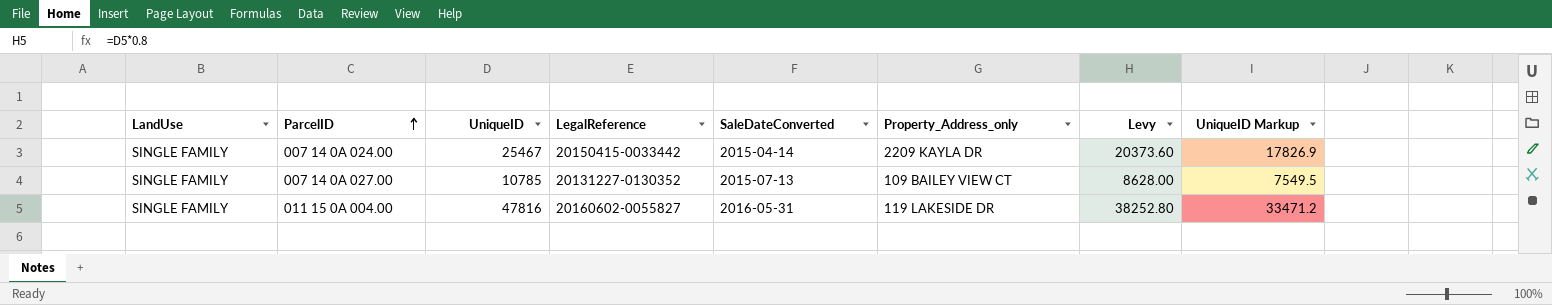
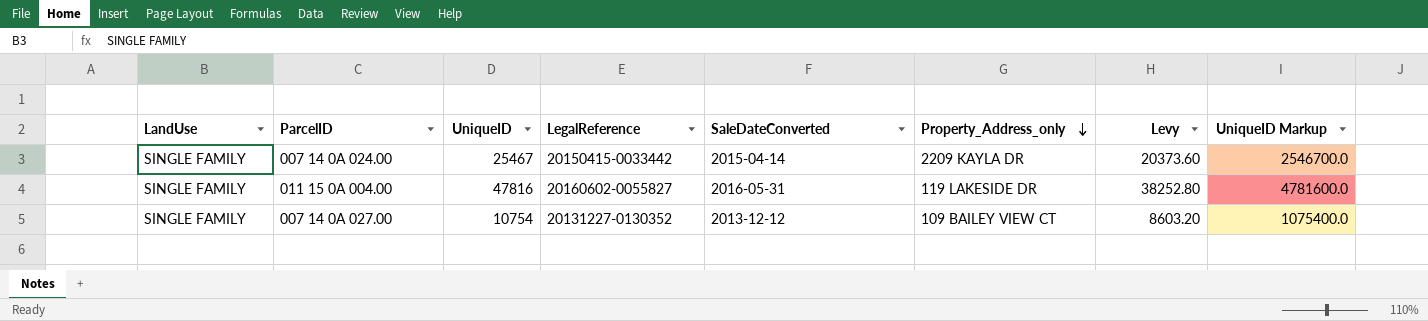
row order: ParcelID ascending -> Property_Address_only descending
column UniqueID Markup | formula: [UniqueID] * 0.7 -> [UniqueID] * 100
007 14 0A 027.00 | UniqueID: 10785 -> 10754
007 14 0A 027.00 | SaleDateConverted: 2015-07-13 -> 2013-12-12
007 14 0A 027.00 | Levy: 8628.00 -> 8603.20

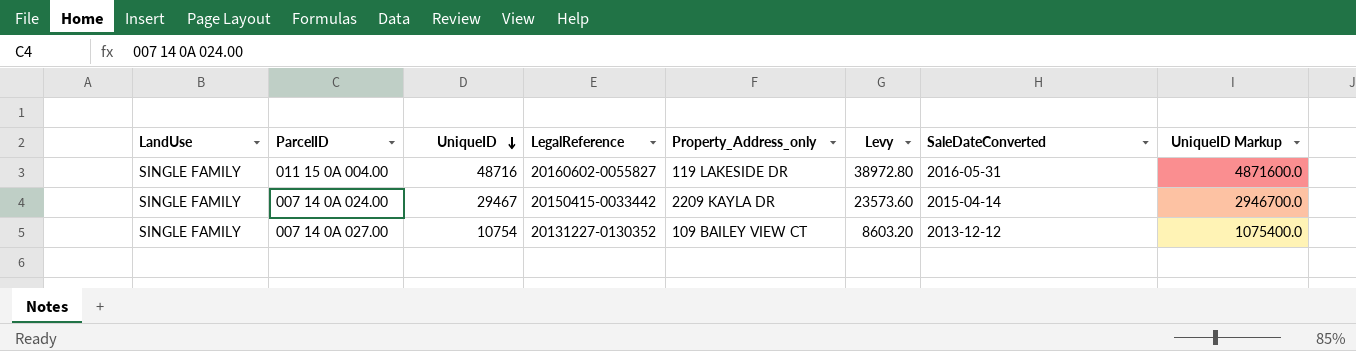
row order: Property_Address_only descending -> UniqueID descending
column SaleDateConverted | position: 5 -> 7
011 15 0A 004.00 | UniqueID: 47816 -> 48716
011 15 0A 004.00 | Levy: 38252.80 -> 38972.80
011 15 0A 004.00 | UniqueID Markup: 4781600.0 -> 4871600.0
007 14 0A 024.00 | UniqueID: 25467 -> 29467
007 14 0A 024.00 | Levy: 20373.60 -> 23573.60
007 14 0A 024.00 | UniqueID Markup: 2546700.0 -> 2946700.0

